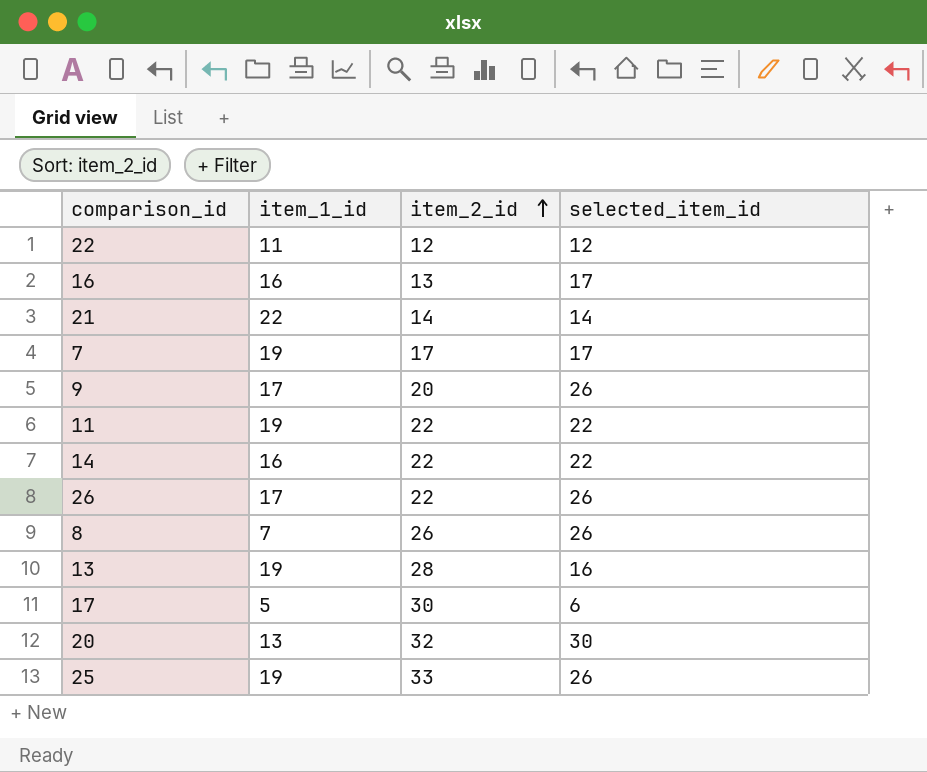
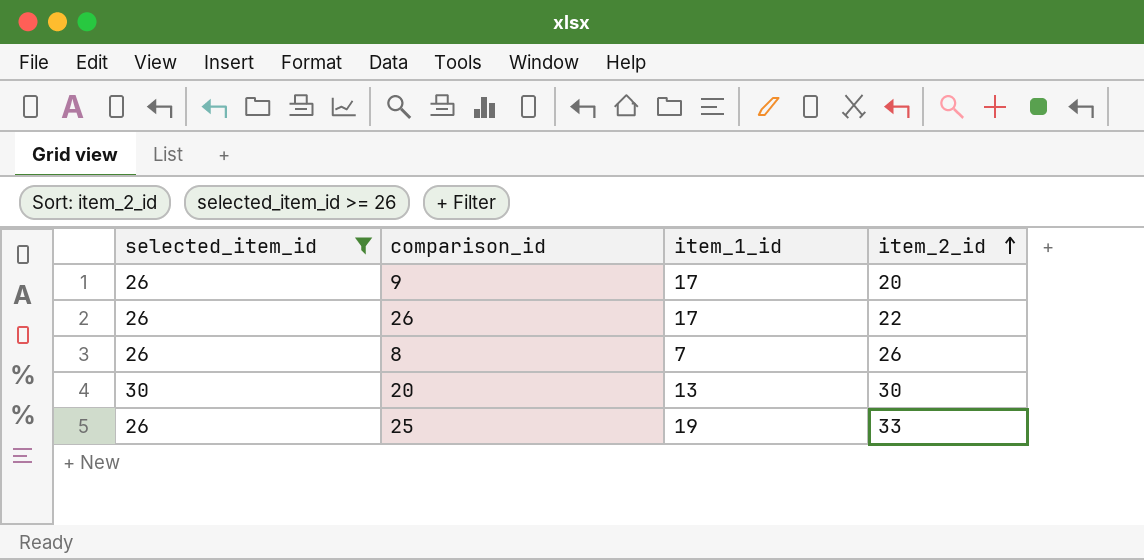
filter: none -> selected_item_id >= 26
column selected_item_id | position: 4 -> 1
20 | item_2_id: 32 -> 30

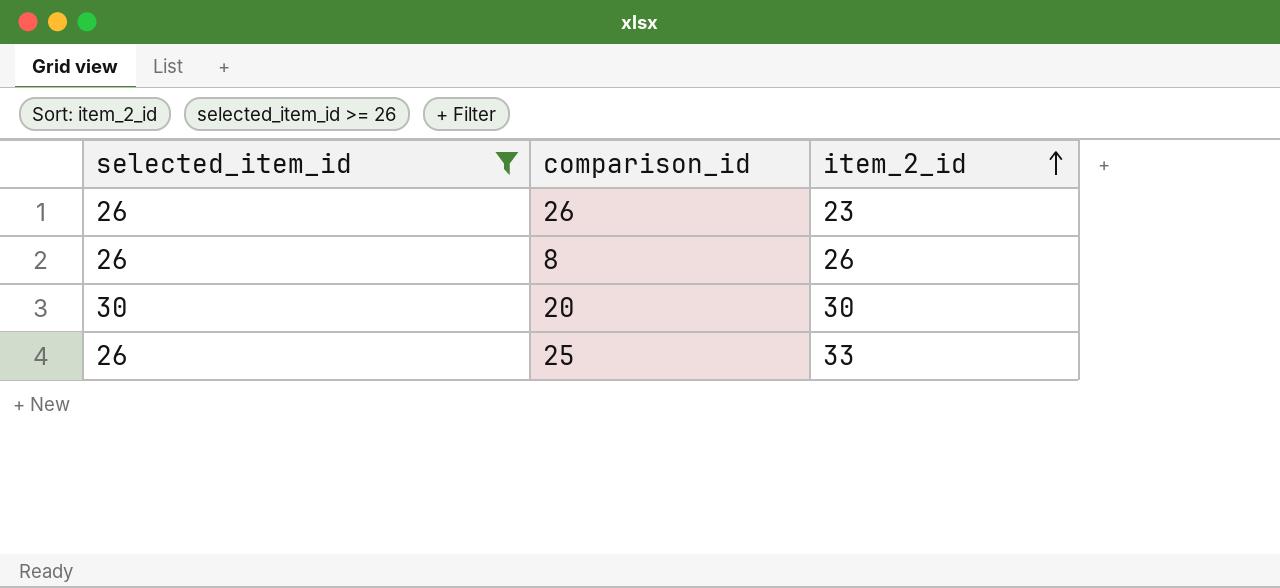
column item_1_id | position: 3 -> none
row 9: 26 | 17 | 20 -> none
26 | item_2_id: 22 -> 23

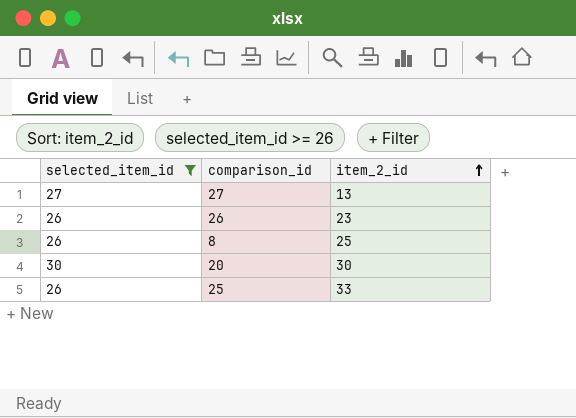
row 27: none -> 27 | 13
8 | item_2_id: 26 -> 25

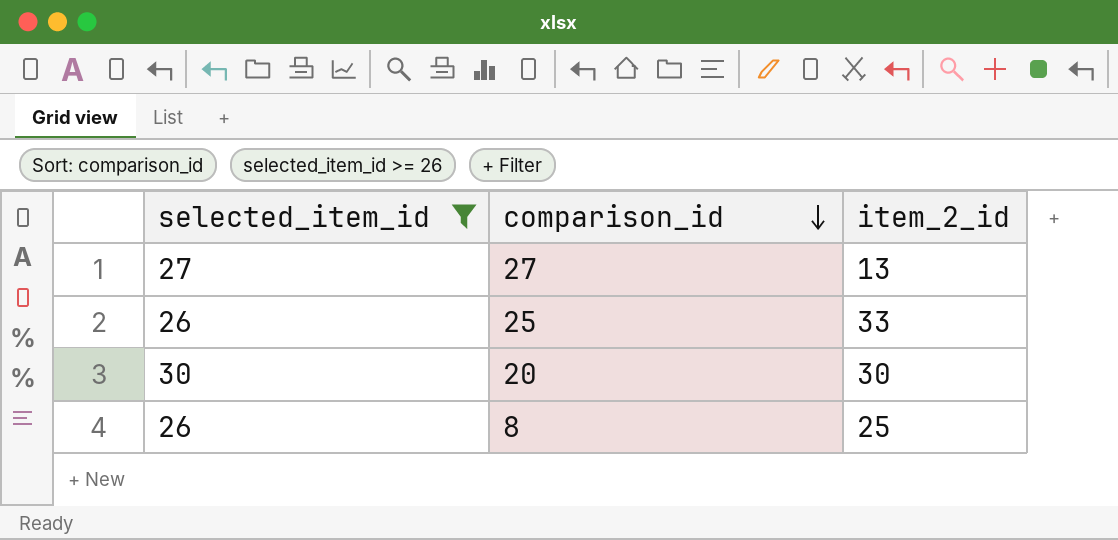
row order: item_2_id ascending -> comparison_id descending
row 26: 26 | 23 -> none

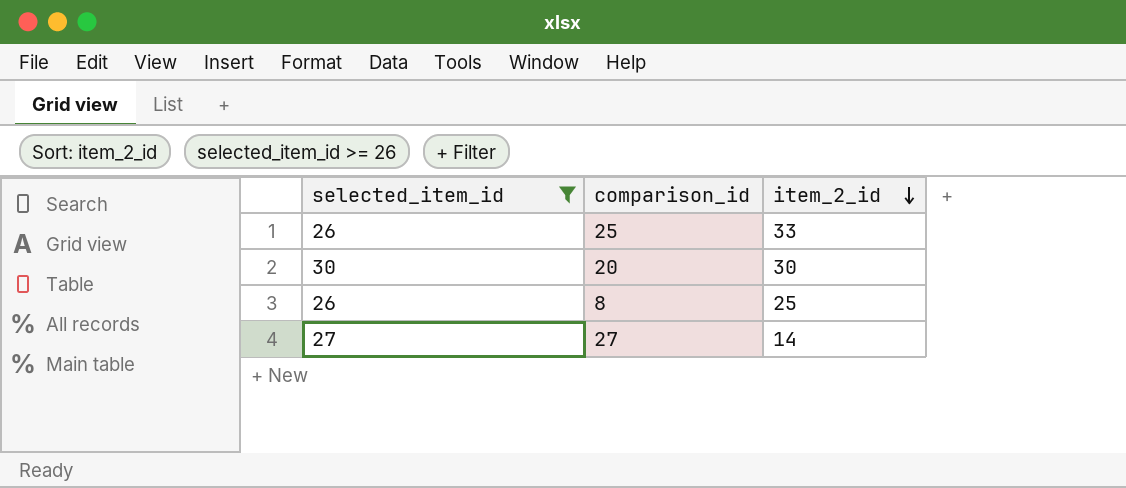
row order: comparison_id descending -> item_2_id descending
27 | item_2_id: 13 -> 14

